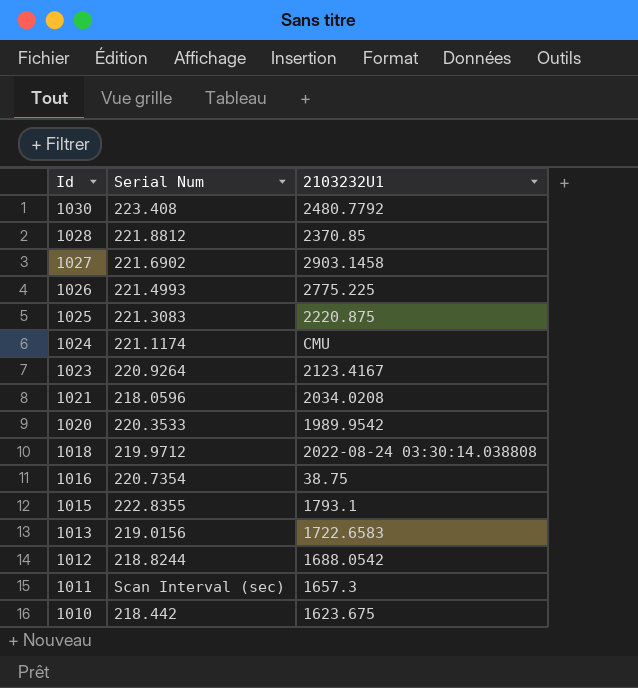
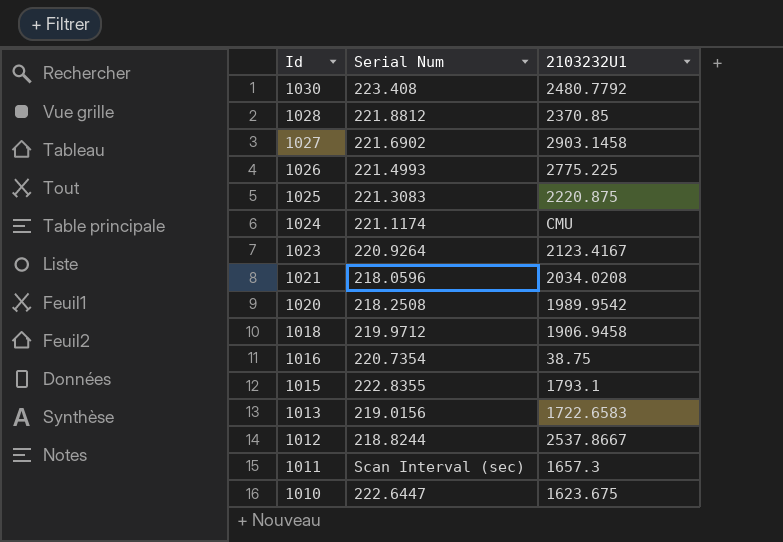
1020 | Serial Num: 220.3533 -> 218.2508
1018 | 2103232U1: 2022-08-24 03:30:14.038808 -> 1906.9458
1012 | 2103232U1: 1688.0542 -> 2537.8667
1010 | Serial Num: 218.442 -> 222.6447

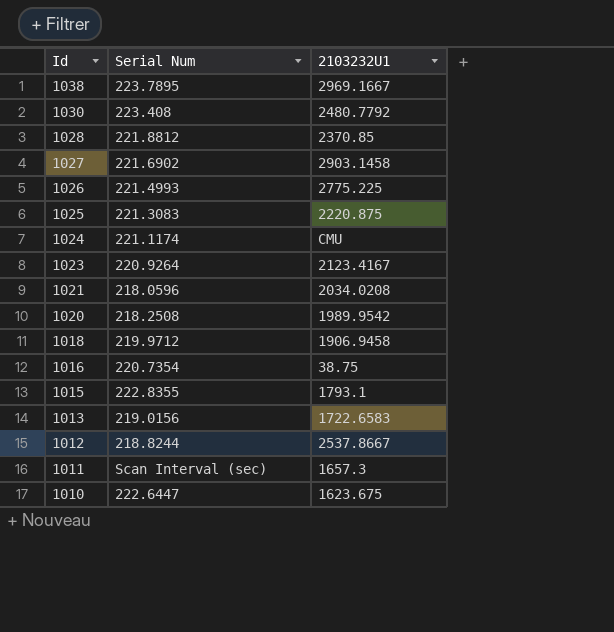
row 1038: none -> 223.7895 | 2969.1667

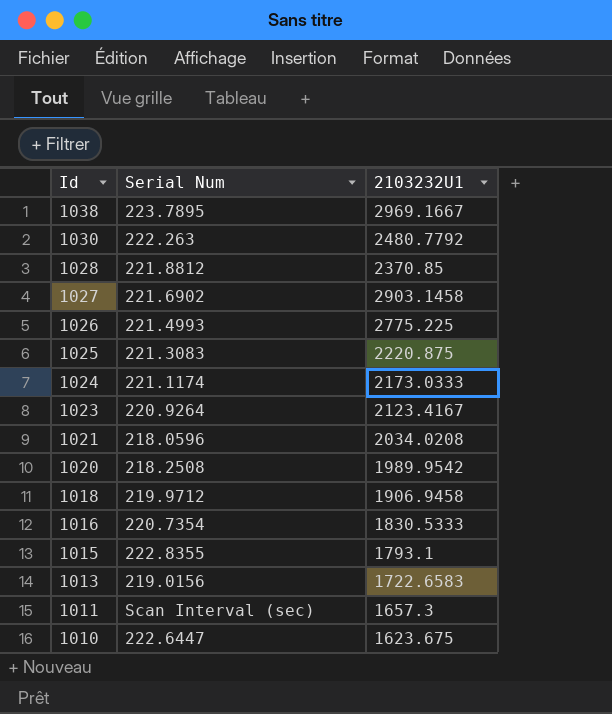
row 1012: 218.8244 | 2537.8667 -> none
1030 | Serial Num: 223.408 -> 222.263
1024 | 2103232U1: CMU -> 2173.0333
1016 | 2103232U1: 38.75 -> 1830.5333

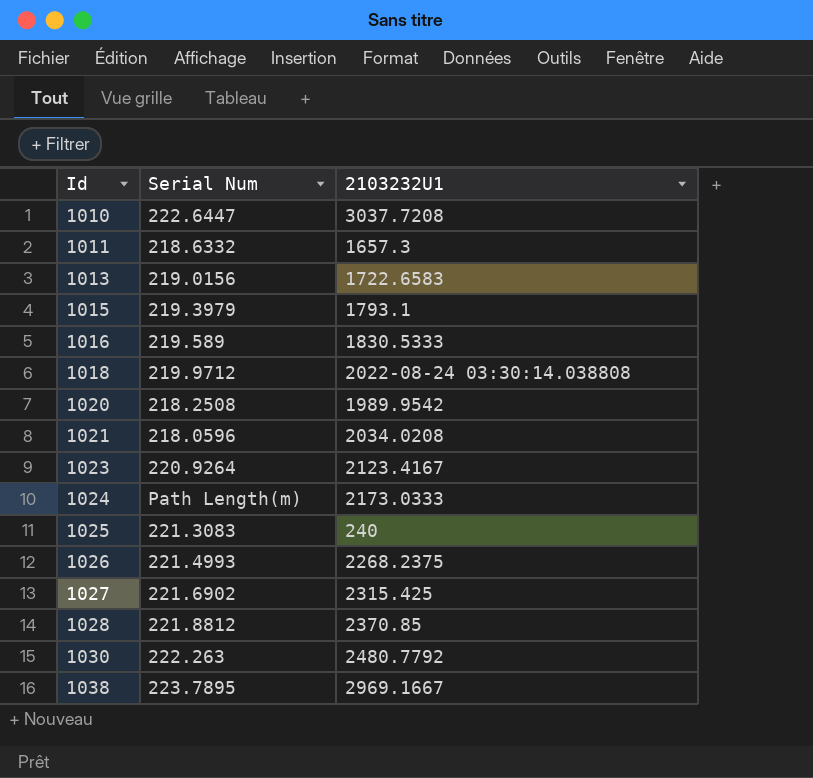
row order: Id descending -> Id ascending
1010 | 2103232U1: 1623.675 -> 3037.7208
1011 | Serial Num: Scan Interval (sec) -> 218.6332
1015 | Serial Num: 222.8355 -> 219.3979
1016 | Serial Num: 220.7354 -> 219.589
1018 | 2103232U1: 1906.9458 -> 2022-08-24 03:30:14.038808
1024 | Serial Num: 221.1174 -> Path Length(m)
1025 | 2103232U1: 2220.875 -> 240
1026 | 2103232U1: 2775.225 -> 2268.2375
1027 | 2103232U1: 2903.1458 -> 2315.425

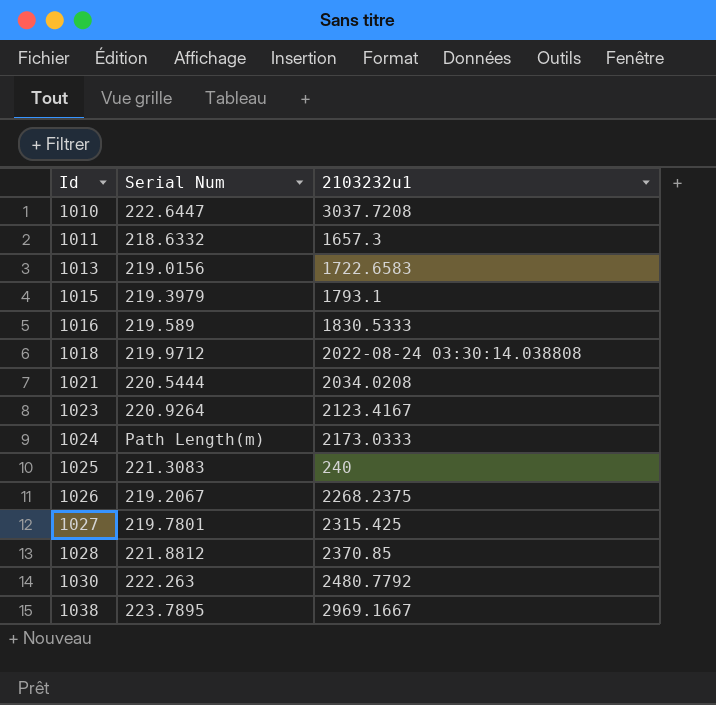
column name: 2103232U1 -> 2103232u1
row 1020: 218.2508 | 1989.9542 -> none
1021 | Serial Num: 218.0596 -> 220.5444
1026 | Serial Num: 221.4993 -> 219.2067
1027 | Serial Num: 221.6902 -> 219.7801

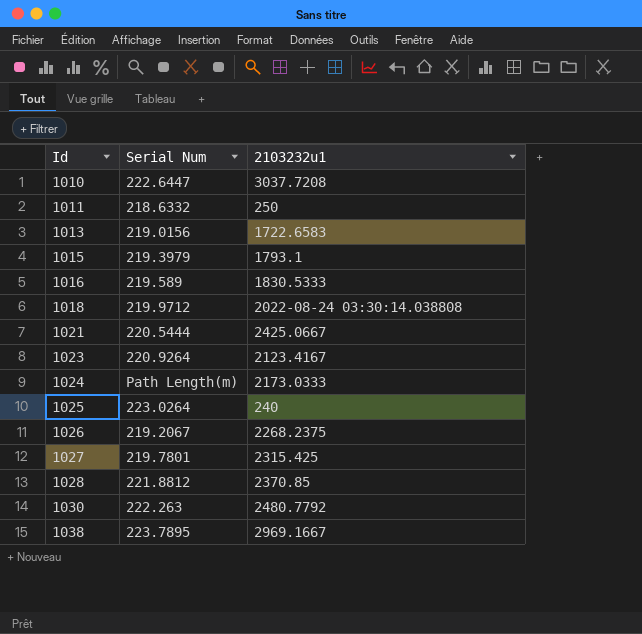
1011 | 2103232u1: 1657.3 -> 250
1021 | 2103232u1: 2034.0208 -> 2425.0667
1025 | Serial Num: 221.3083 -> 223.0264

